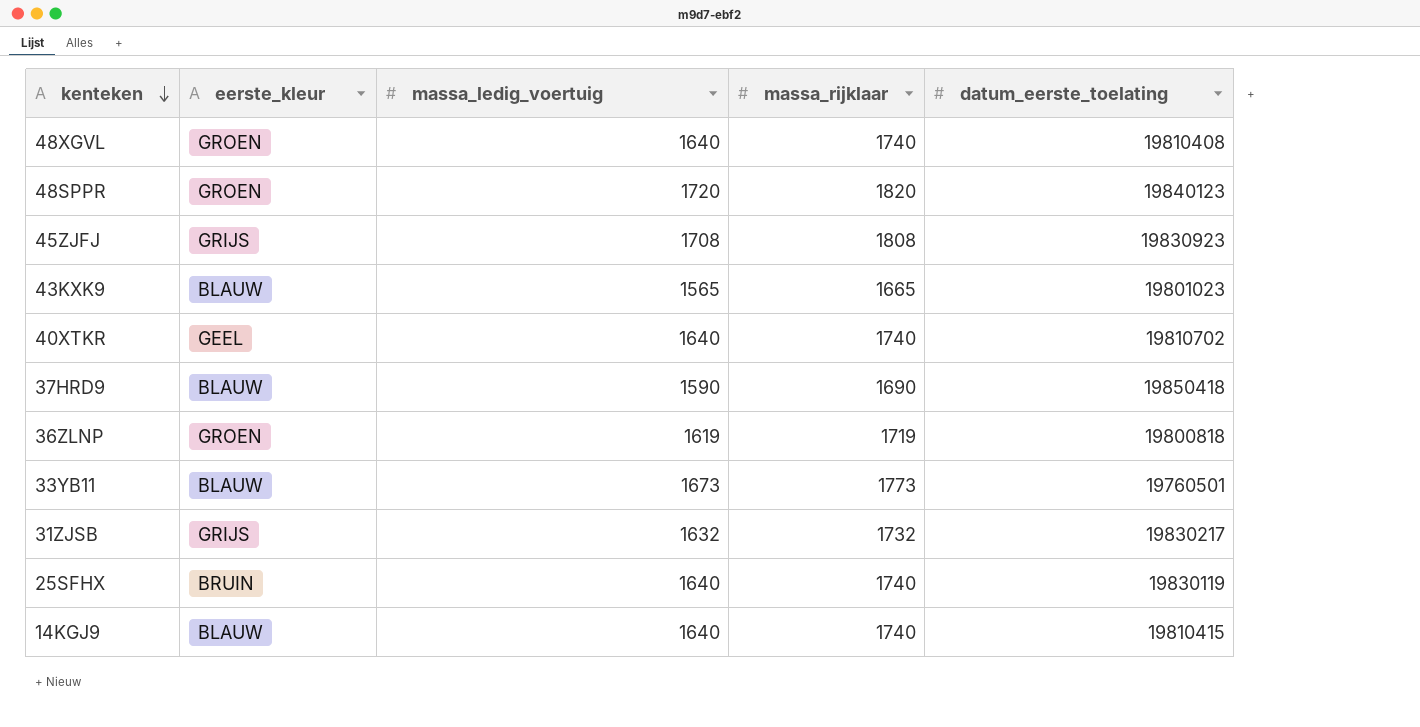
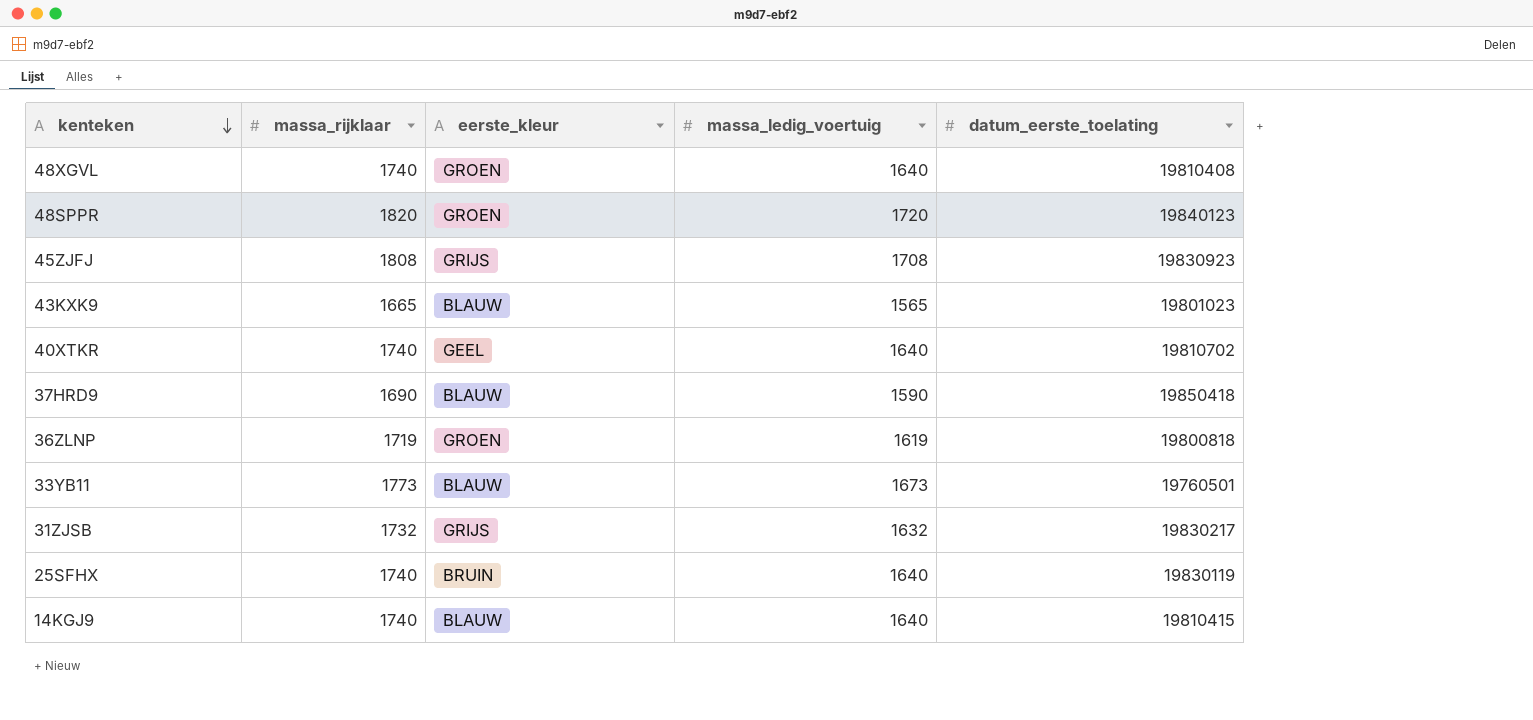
column massa_rijklaar | position: 4 -> 2

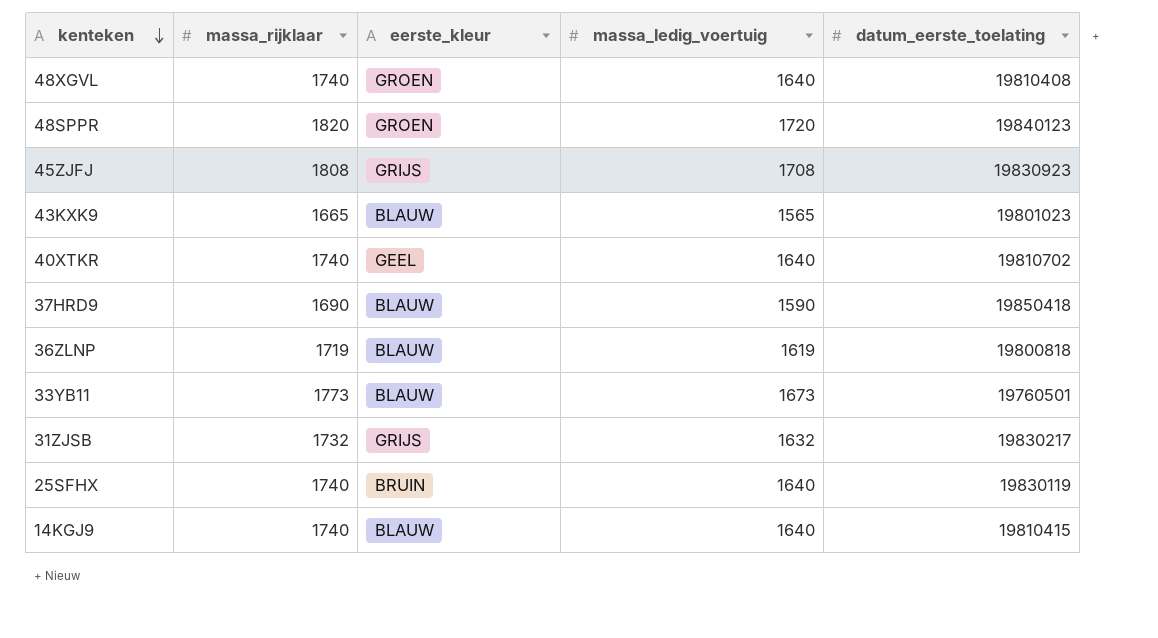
36ZLNP | eerste_kleur: GROEN -> BLAUW

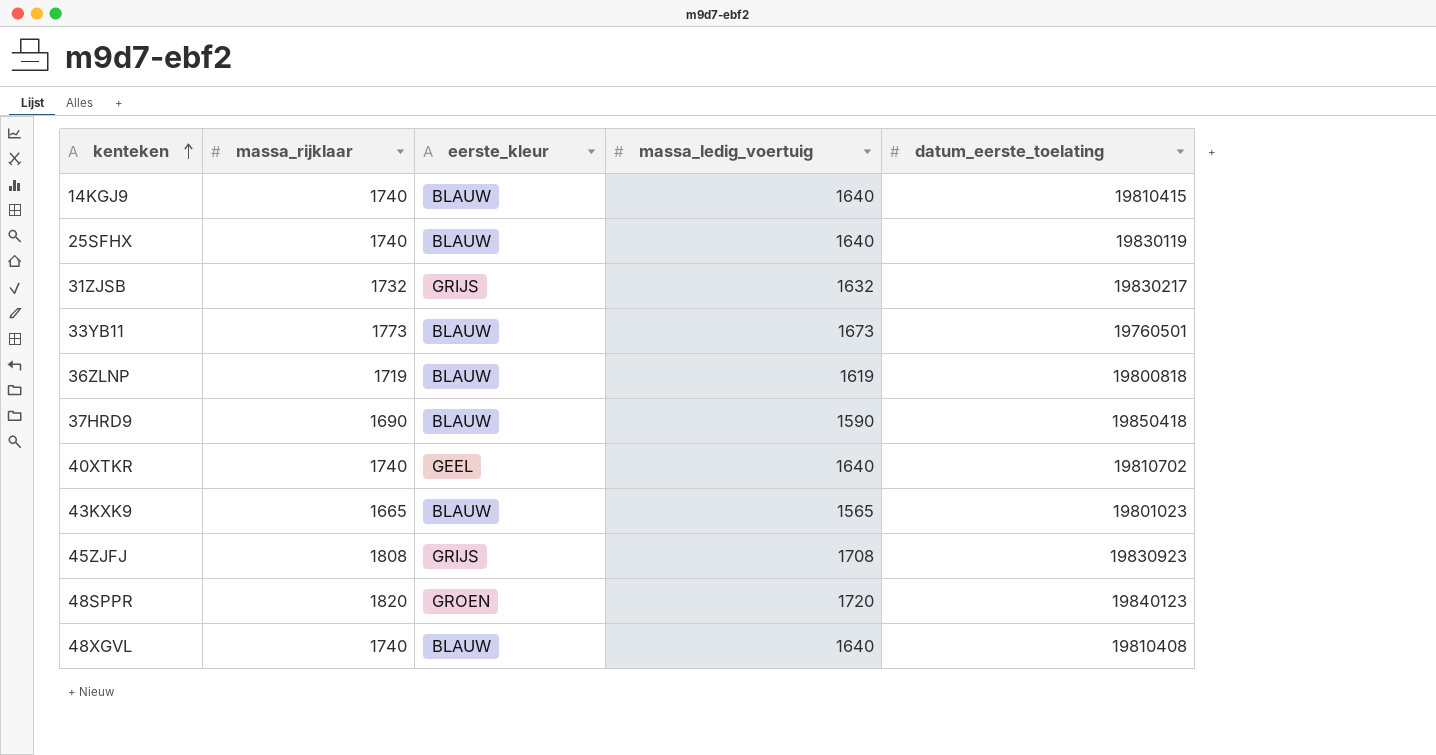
row order: kenteken descending -> kenteken ascending
25SFHX | eerste_kleur: BRUIN -> BLAUW
48XGVL | eerste_kleur: GROEN -> BLAUW

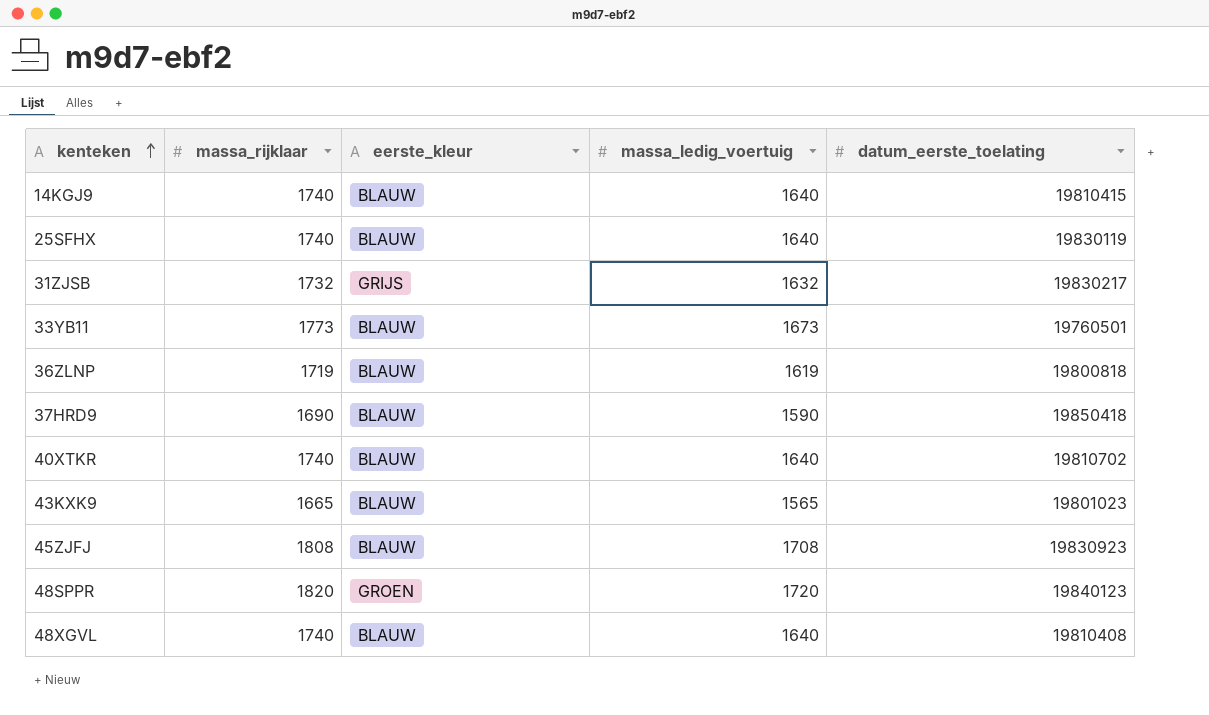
40XTKR | eerste_kleur: GEEL -> BLAUW
45ZJFJ | eerste_kleur: GRIJS -> BLAUW

